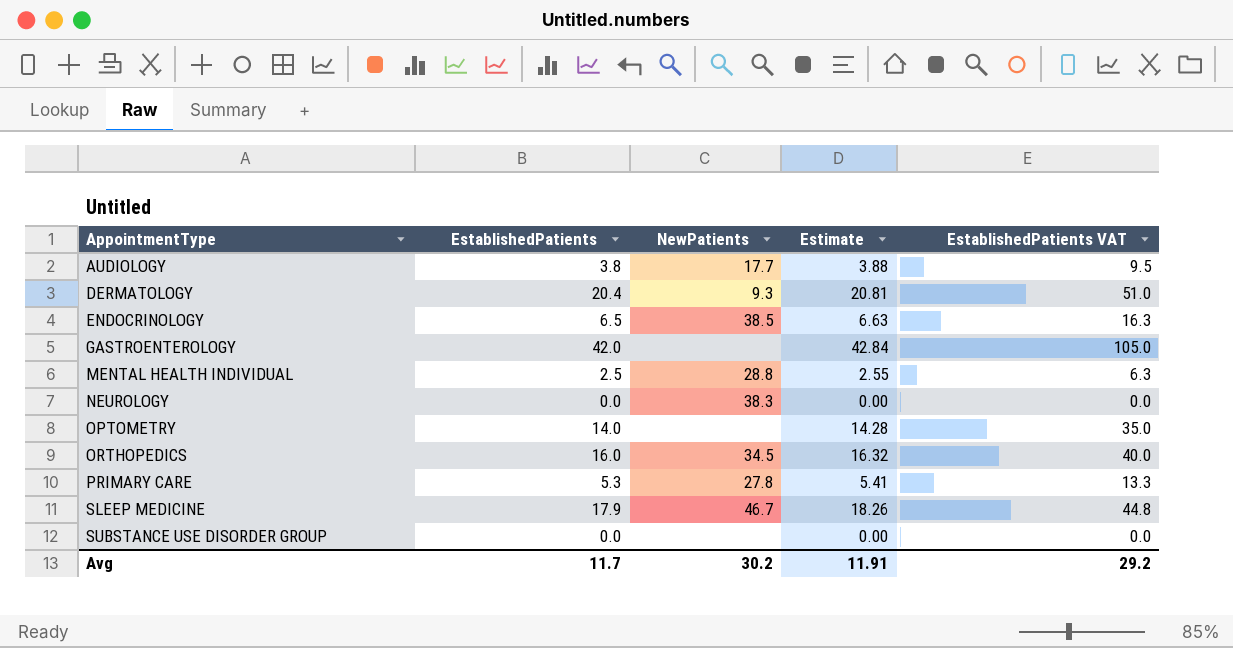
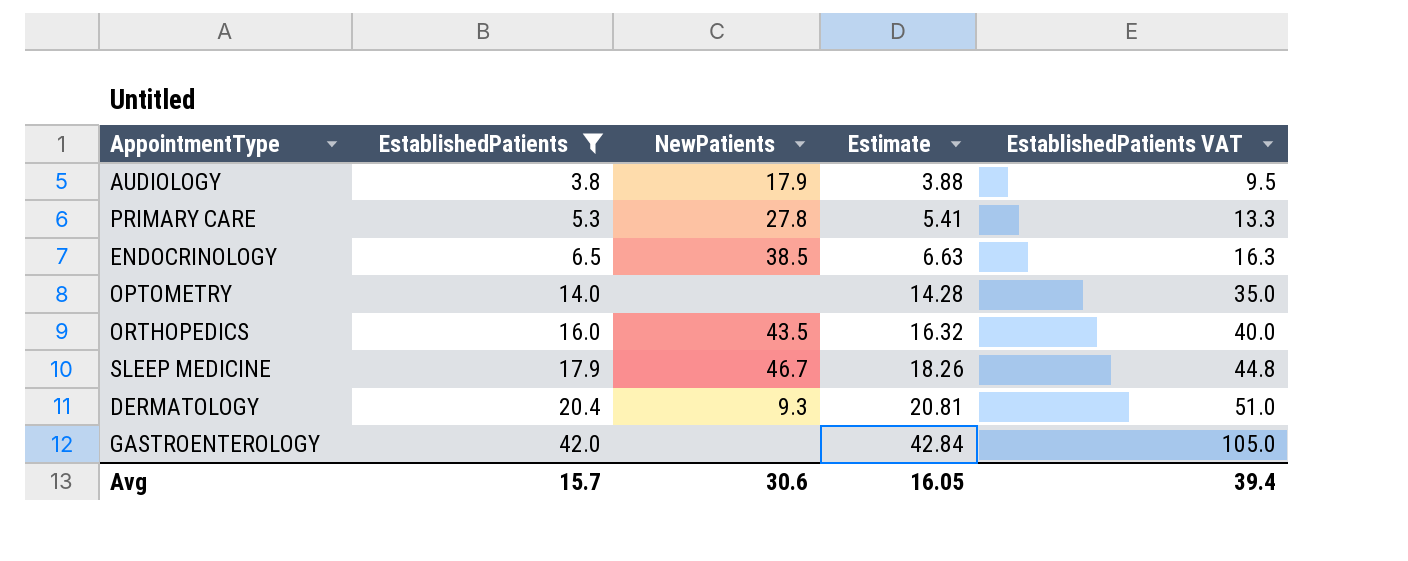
filter: none -> EstablishedPatients >= 3.8
row order: AppointmentType ascending -> EstablishedPatients ascending
AUDIOLOGY | NewPatients: 17.7 -> 17.9
ORTHOPEDICS | NewPatients: 34.5 -> 43.5
Avg | EstablishedPatients: 11.7 -> 15.7
Avg | NewPatients: 30.2 -> 30.6
Avg | Estimate: 11.91 -> 16.05
Avg | EstablishedPatients VAT: 29.2 -> 39.4

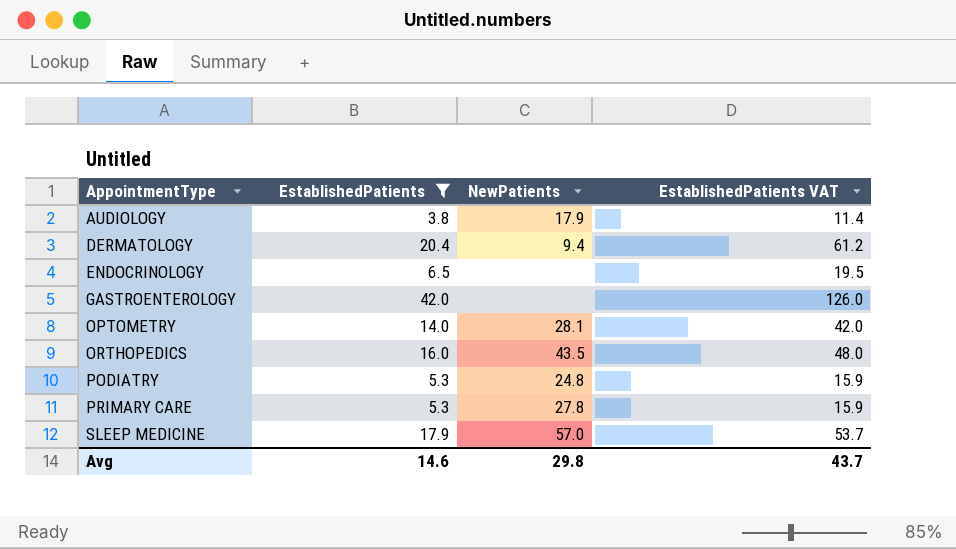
row order: EstablishedPatients ascending -> AppointmentType ascending
column Estimate | formula: [EstablishedPatients] * 1.02 -> none
column EstablishedPatients VAT | formula: [EstablishedPatients] * 2.5 -> [EstablishedPatients] * 3
DERMATOLOGY | NewPatients: 9.3 -> 9.4
ENDOCRINOLOGY | NewPatients: 38.5 -> none
OPTOMETRY | NewPatients: none -> 28.1
row PODIATRY: none -> 5.3 | 24.8 | 15.9
SLEEP MEDICINE | NewPatients: 46.7 -> 57.0
Avg | EstablishedPatients: 15.7 -> 14.6
Avg | NewPatients: 30.6 -> 29.8
Avg | EstablishedPatients VAT: 39.4 -> 43.7

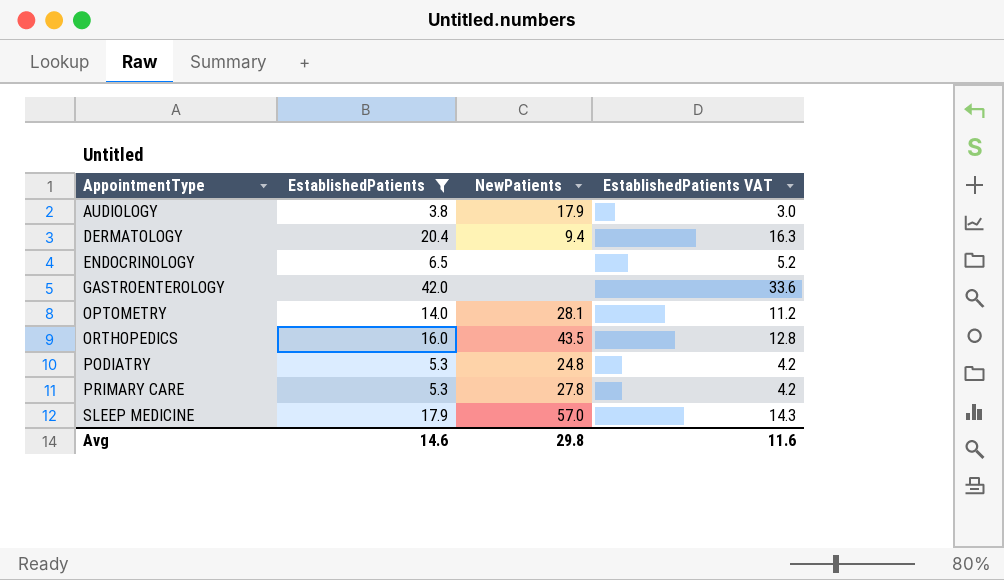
column EstablishedPatients VAT | formula: [EstablishedPatients] * 3 -> [EstablishedPatients] * 0.8
Avg | EstablishedPatients VAT: 43.7 -> 11.6

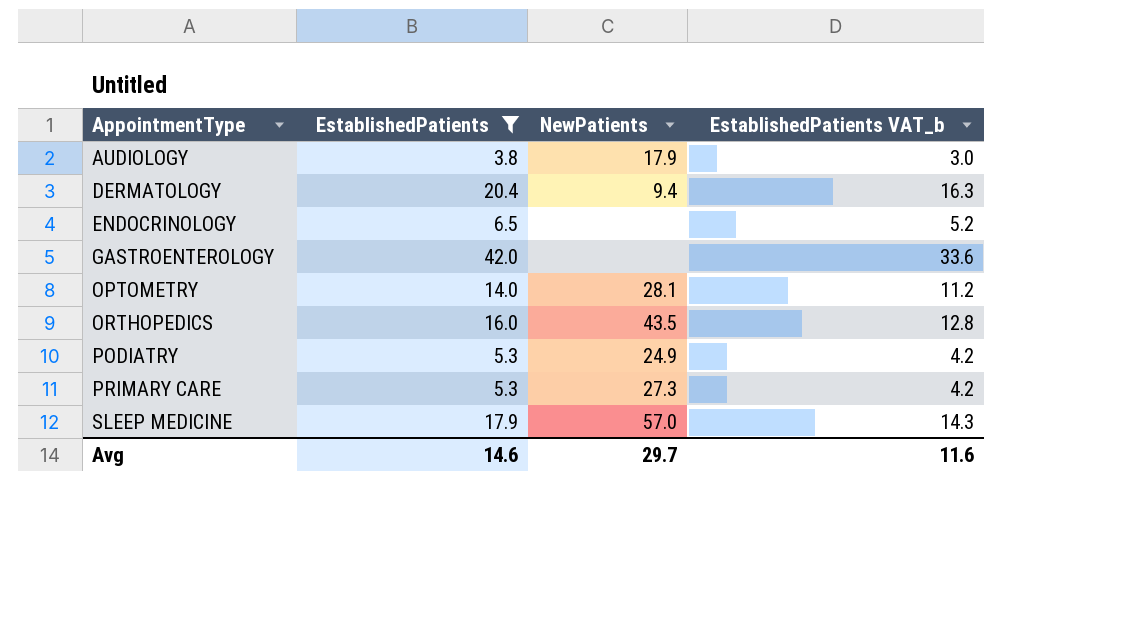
column name: EstablishedPatients VAT -> EstablishedPatients VAT_b
PODIATRY | NewPatients: 24.8 -> 24.9
PRIMARY CARE | NewPatients: 27.8 -> 27.3
Avg | NewPatients: 29.8 -> 29.7

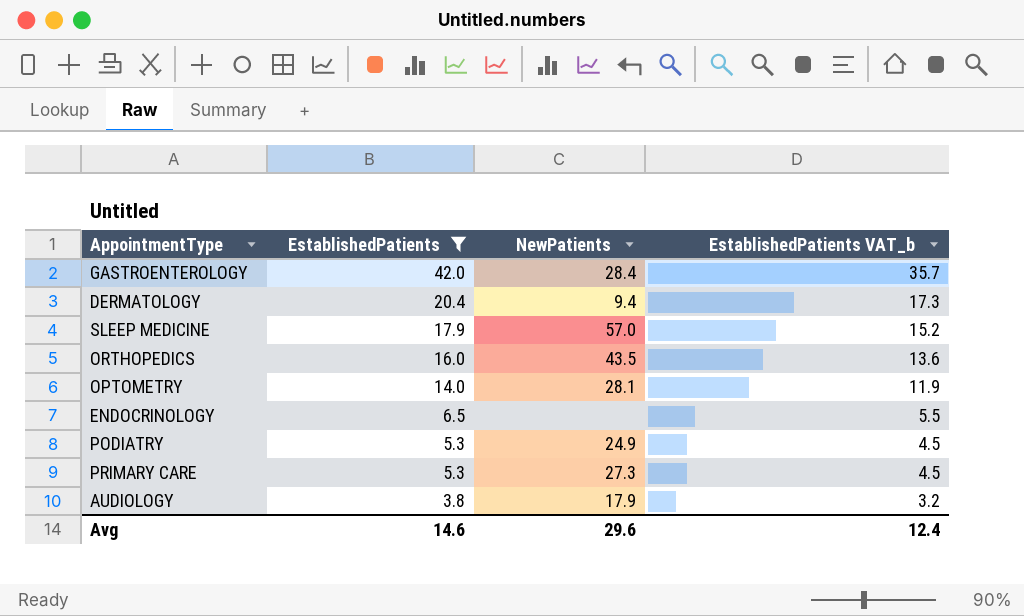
row order: AppointmentType ascending -> EstablishedPatients descending
column EstablishedPatients VAT_b | formula: [EstablishedPatients] * 0.8 -> [EstablishedPatients] * 0.85
GASTROENTEROLOGY | NewPatients: none -> 28.4
Avg | NewPatients: 29.7 -> 29.6
Avg | EstablishedPatients VAT_b: 11.6 -> 12.4

